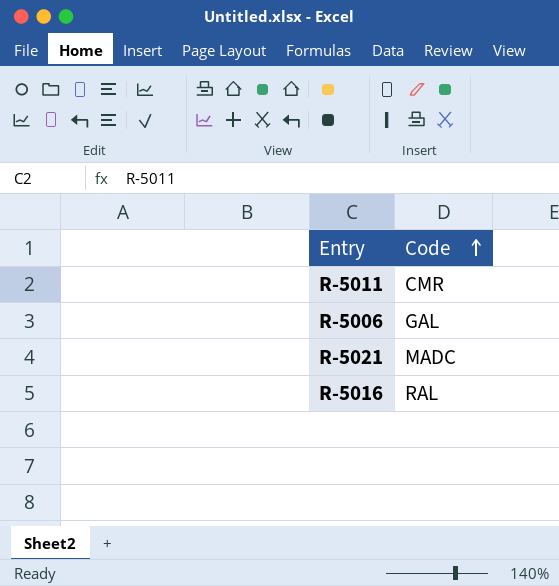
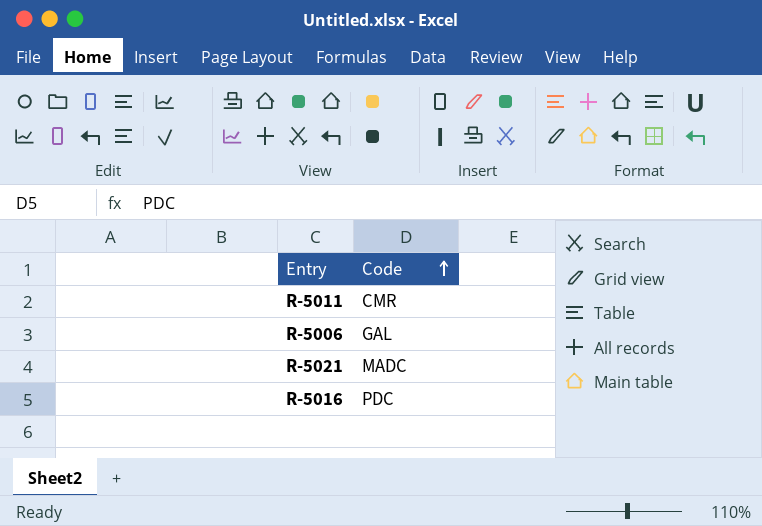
R-5016 | Code: RAL -> PDC

